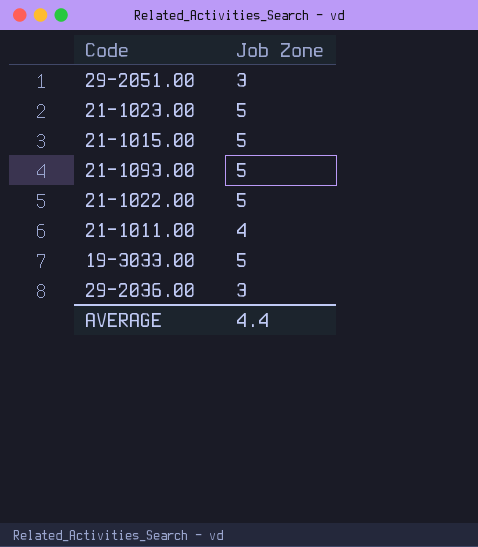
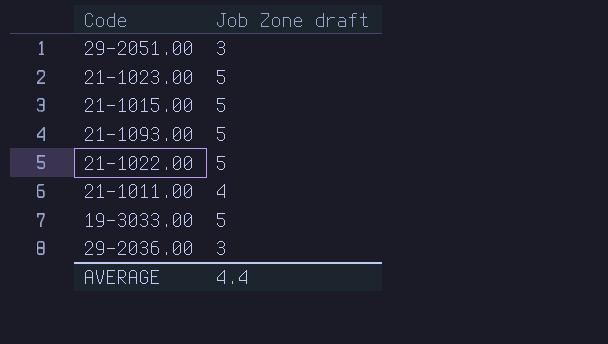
column name: Job Zone -> Job Zone draft

